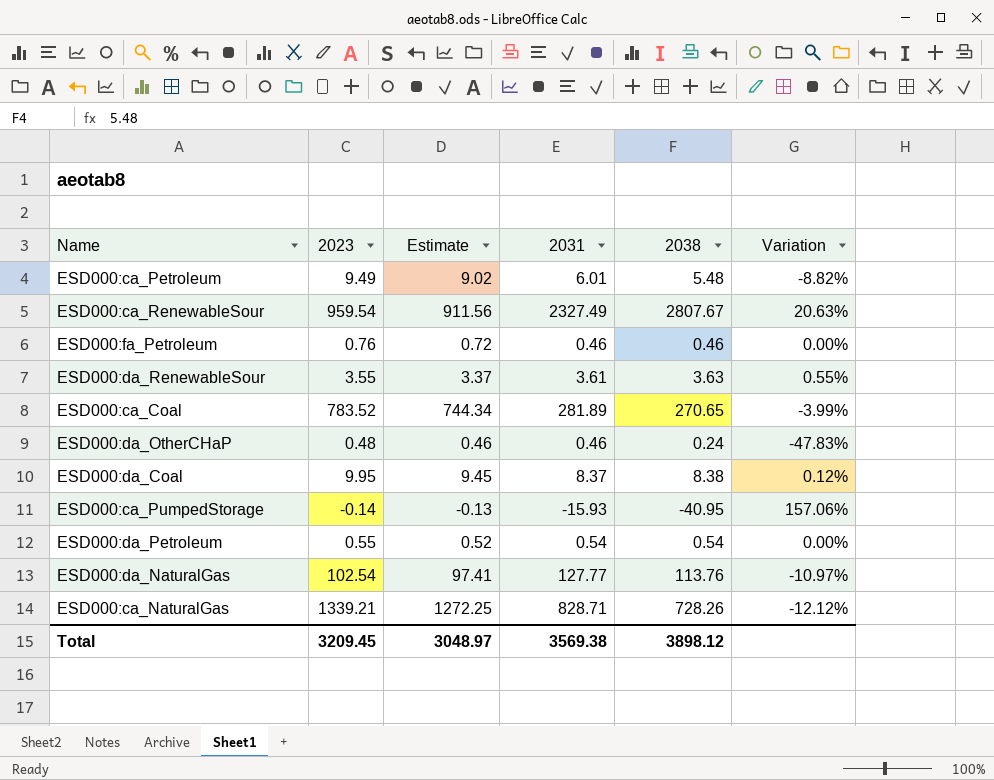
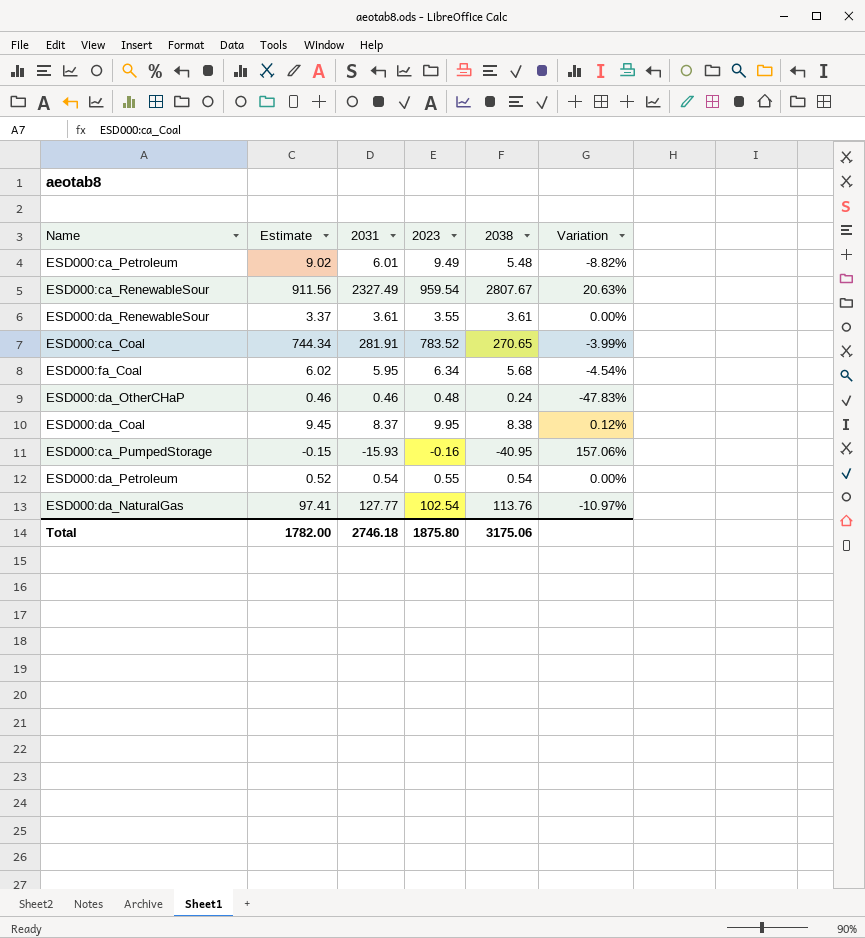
column 2023 | position: 2 -> 4
row ESD000:fa_Petroleum: 0.76 | 0.72 | 0.46 | 0.46 | 0.00% -> none
row ESD000:ca_NaturalGas: 1339.21 | 1272.25 | 828.71 | 728.26 | -12.12% -> none
ESD000:da_RenewableSour | 2038: 3.63 -> 3.61
ESD000:da_RenewableSour | Variation: 0.55% -> 0.00%
ESD000:ca_Coal | 2031: 281.89 -> 281.91
row ESD000:fa_Coal: none -> 6.02 | 5.95 | 6.34 | 5.68 | -4.54%
ESD000:ca_PumpedStorage | Estimate: -0.13 -> -0.15
ESD000:ca_PumpedStorage | 2023: -0.14 -> -0.16
Total | Estimate: 3048.97 -> 1782.00
Total | 2031: 3569.38 -> 2746.18
Total | 2023: 3209.45 -> 1875.80
Total | 2038: 3898.12 -> 3175.06

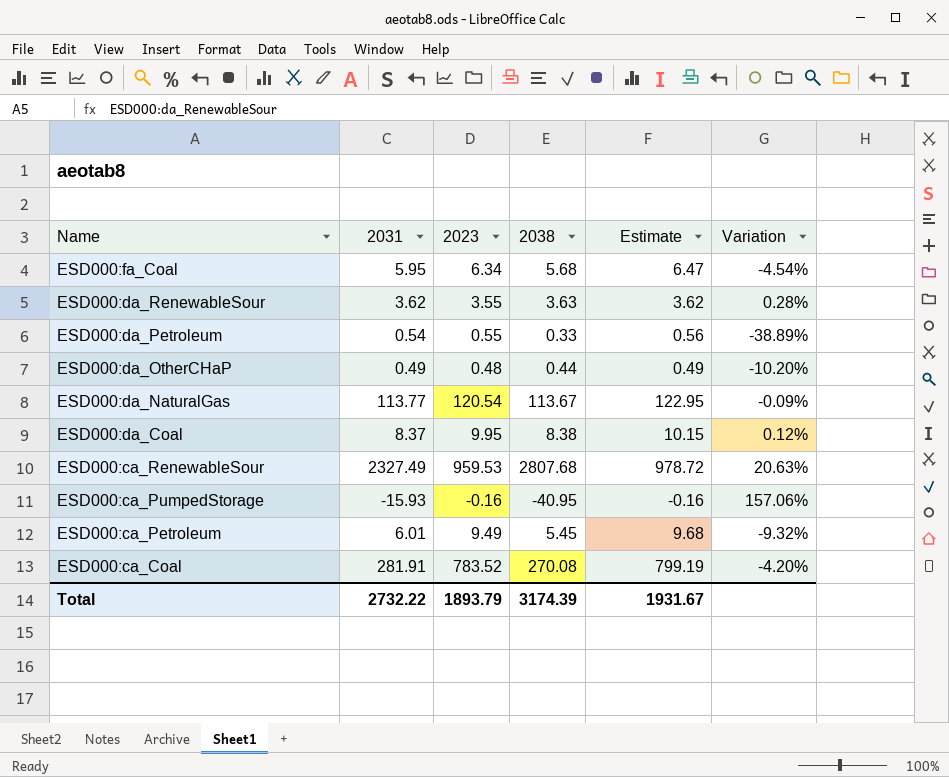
row order: none -> Name descending
column Estimate | formula: [2023] * 0.95 -> [2023] * 1.02
column Estimate | position: 2 -> 5
ESD000:da_RenewableSour | 2031: 3.61 -> 3.62
ESD000:da_RenewableSour | 2038: 3.61 -> 3.63
ESD000:da_RenewableSour | Variation: 0.00% -> 0.28%
ESD000:da_Petroleum | 2038: 0.54 -> 0.33
ESD000:da_Petroleum | Variation: 0.00% -> -38.89%
ESD000:da_OtherCHaP | 2031: 0.46 -> 0.49
ESD000:da_OtherCHaP | 2038: 0.24 -> 0.44
ESD000:da_OtherCHaP | Variation: -47.83% -> -10.20%
ESD000:da_NaturalGas | 2031: 127.77 -> 113.77
ESD000:da_NaturalGas | 2023: 102.54 -> 120.54
ESD000:da_NaturalGas | 2038: 113.76 -> 113.67
ESD000:da_NaturalGas | Variation: -10.97% -> -0.09%
ESD000:ca_RenewableSour | 2023: 959.54 -> 959.53
ESD000:ca_RenewableSour | 2038: 2807.67 -> 2807.68
ESD000:ca_Petroleum | 2038: 5.48 -> 5.45
ESD000:ca_Petroleum | Variation: -8.82% -> -9.32%
ESD000:ca_Coal | 2038: 270.65 -> 270.08
ESD000:ca_Coal | Variation: -3.99% -> -4.20%
Total | 2031: 2746.18 -> 2732.22
Total | 2023: 1875.80 -> 1893.79
Total | 2038: 3175.06 -> 3174.39
Total | Estimate: 1782.00 -> 1931.67

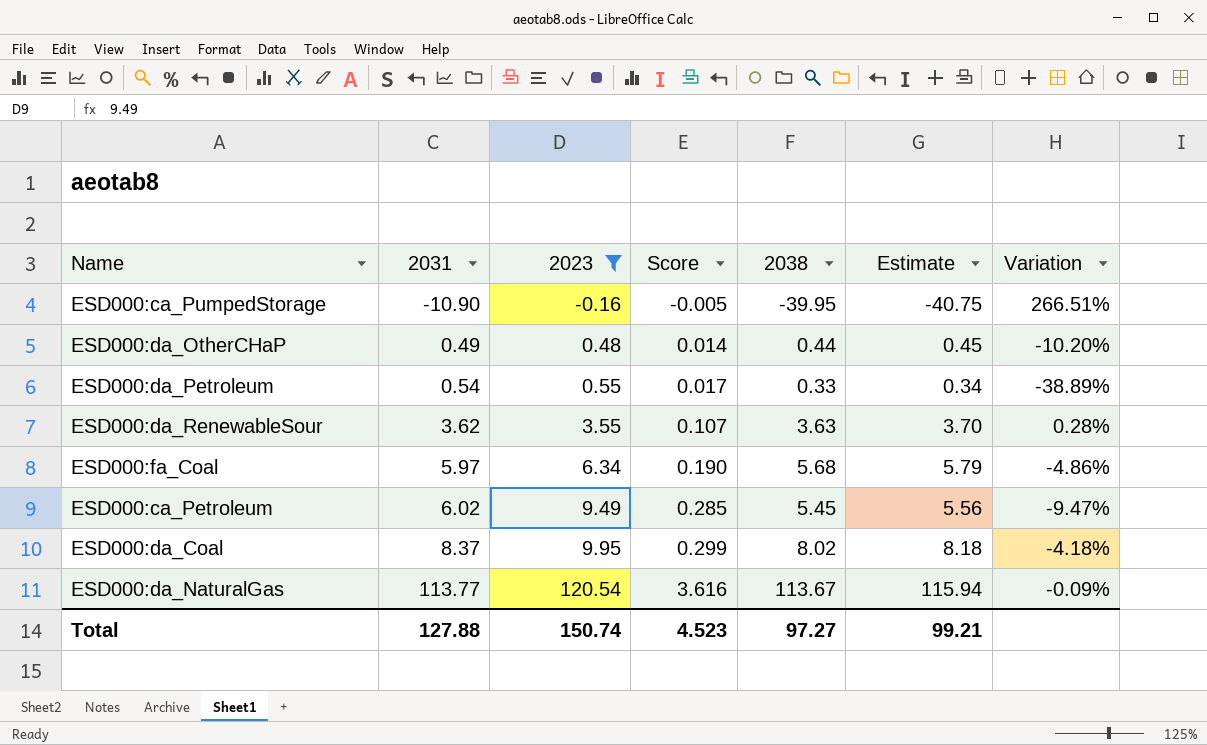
filter: none -> 2023 <= 120.54
row order: Name descending -> 2031 ascending
column Score | formula: none -> [2023] * 0.03
column Estimate | formula: [2023] * 1.02 -> [2038] * 1.02
ESD000:ca_PumpedStorage | 2031: -15.93 -> -10.90
ESD000:ca_PumpedStorage | 2038: -40.95 -> -39.95
ESD000:ca_PumpedStorage | Variation: 157.06% -> 266.51%
ESD000:fa_Coal | 2031: 5.95 -> 5.97
ESD000:fa_Coal | Variation: -4.54% -> -4.86%
ESD000:ca_Petroleum | 2031: 6.01 -> 6.02
ESD000:ca_Petroleum | Variation: -9.32% -> -9.47%
ESD000:da_Coal | 2038: 8.38 -> 8.02
ESD000:da_Coal | Variation: 0.12% -> -4.18%
Total | 2031: 2732.22 -> 127.88
Total | 2023: 1893.79 -> 150.74
Total | 2038: 3174.39 -> 97.27
Total | Estimate: 1931.67 -> 99.21

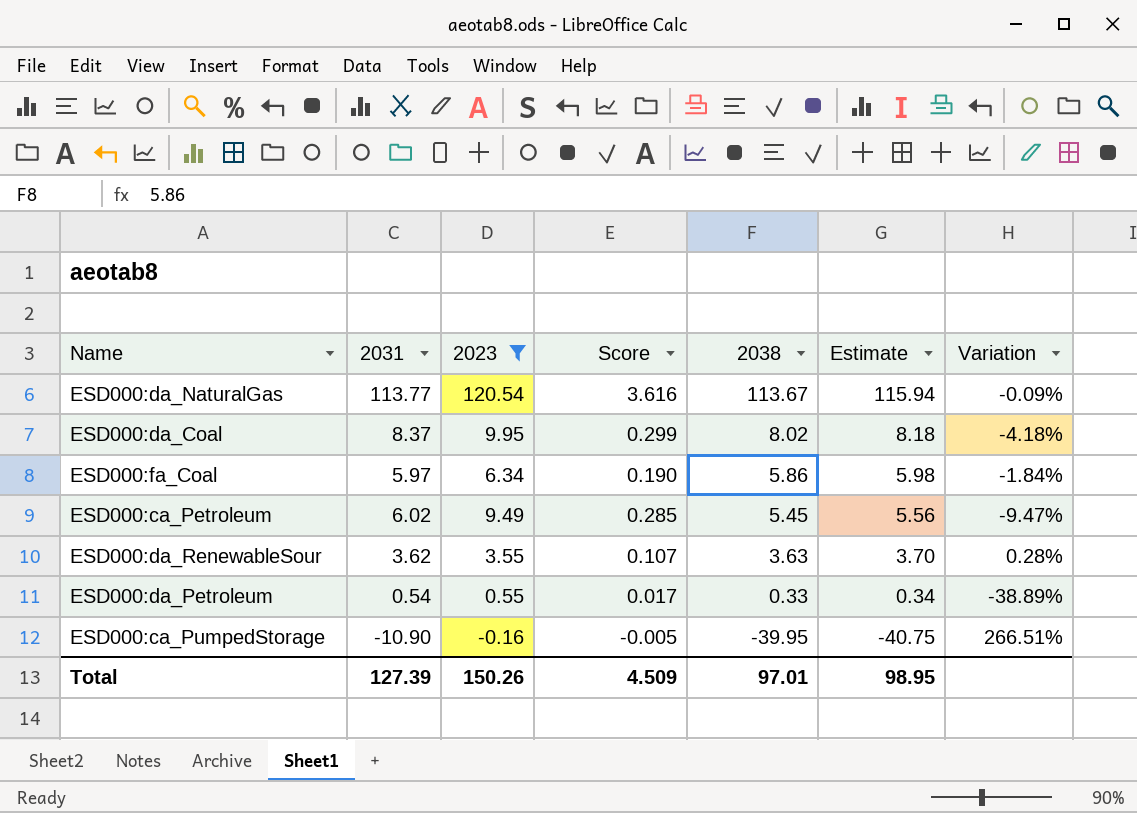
row order: 2031 ascending -> 2038 descending
row ESD000:da_OtherCHaP: 0.49 | 0.48 | 0.014 | 0.44 | 0.45 | -10.20% -> none
ESD000:fa_Coal | 2038: 5.68 -> 5.86
ESD000:fa_Coal | Estimate: 5.79 -> 5.98
ESD000:fa_Coal | Variation: -4.86% -> -1.84%
Total | 2031: 127.88 -> 127.39
Total | 2023: 150.74 -> 150.26
Total | Score: 4.523 -> 4.509
Total | 2038: 97.27 -> 97.01
Total | Estimate: 99.21 -> 98.95

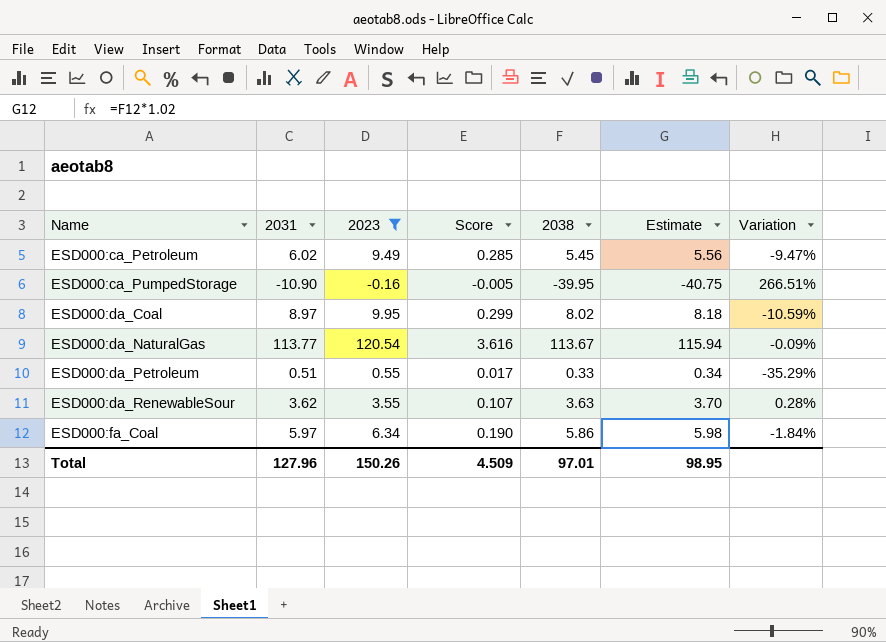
row order: 2038 descending -> Name ascending
ESD000:da_Coal | 2031: 8.37 -> 8.97
ESD000:da_Coal | Variation: -4.18% -> -10.59%
ESD000:da_Petroleum | 2031: 0.54 -> 0.51
ESD000:da_Petroleum | Variation: -38.89% -> -35.29%
Total | 2031: 127.39 -> 127.96

